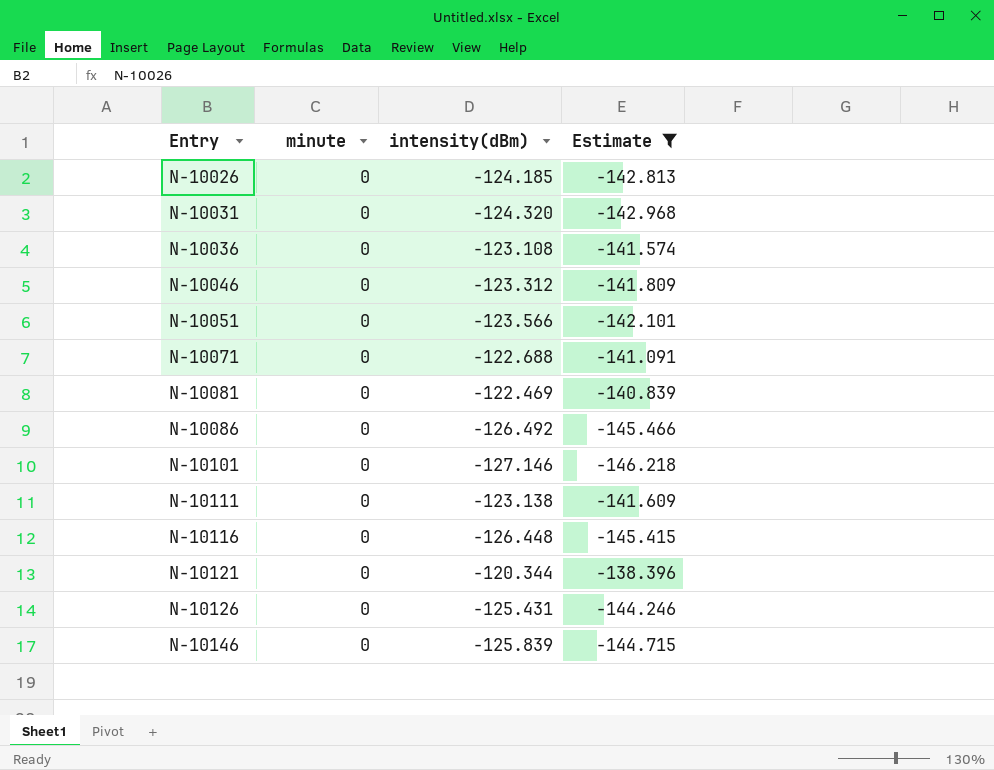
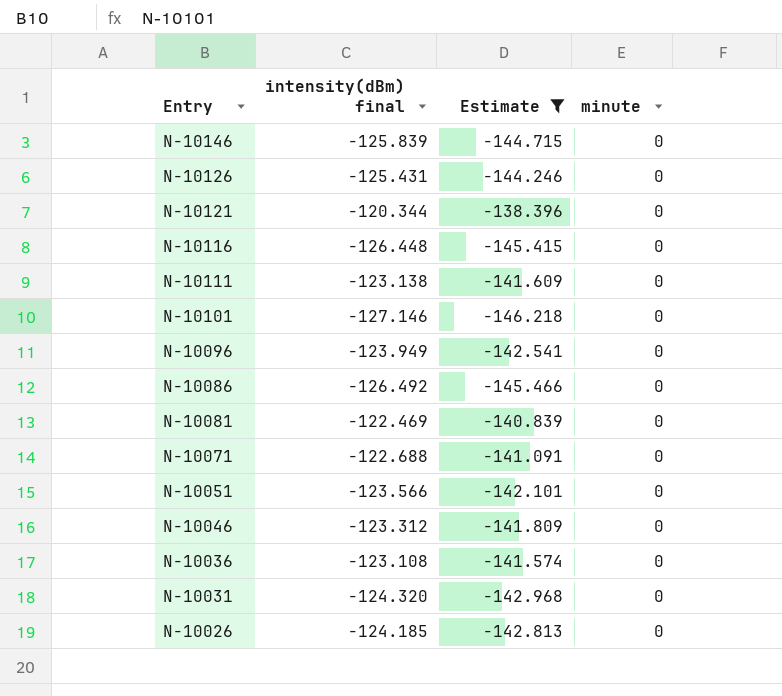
row order: Entry ascending -> Entry descending
column name: intensity(dBm) -> intensity(dBm) final
column minute | position: 2 -> 4
row N-10096: none -> -123.949 | -142.541 | 0

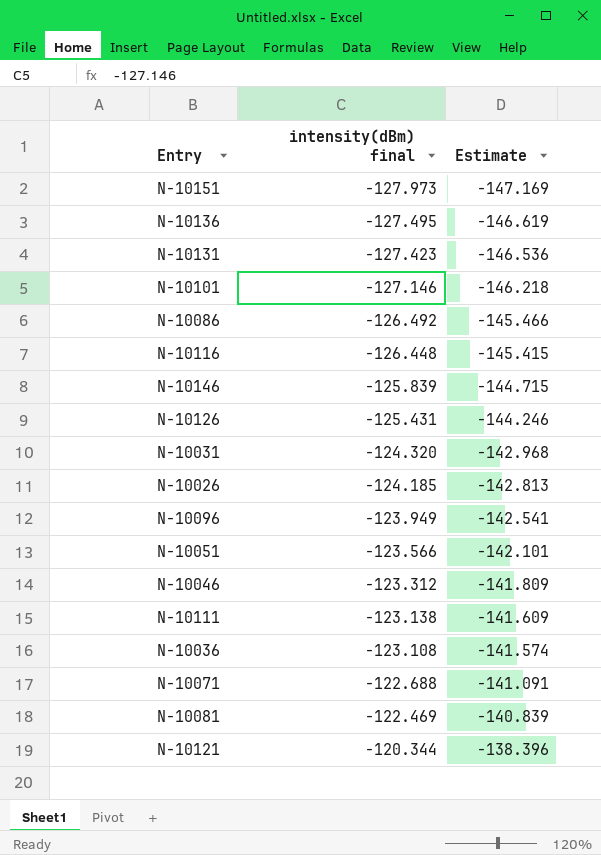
filter: Estimate >= -146.218 -> none
row order: Entry descending -> intensity(dBm) final ascending
column minute | position: 4 -> none

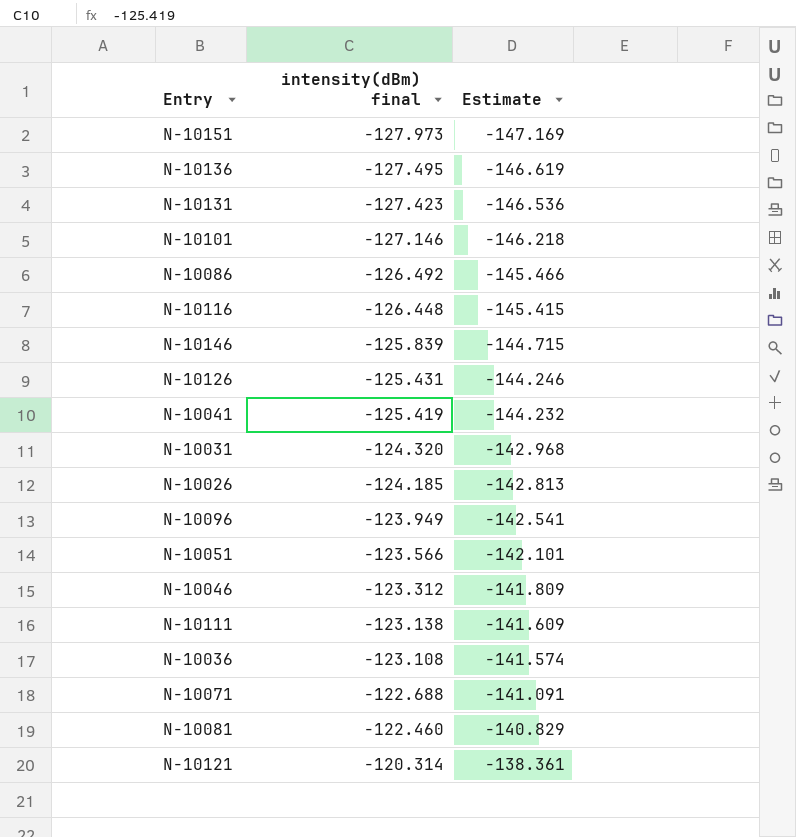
row N-10041: none -> -125.419 | -144.232
N-10081 | intensity(dBm) final: -122.469 -> -122.460
N-10081 | Estimate: -140.839 -> -140.829
N-10121 | intensity(dBm) final: -120.344 -> -120.314
N-10121 | Estimate: -138.396 -> -138.361

